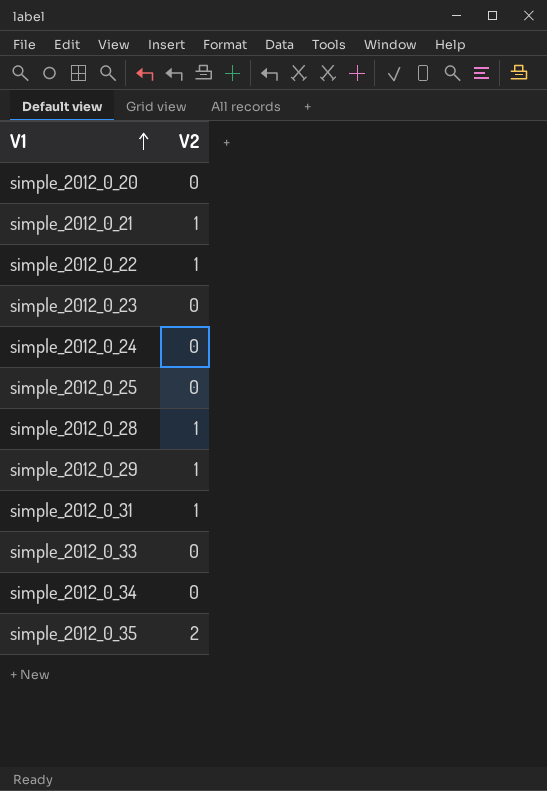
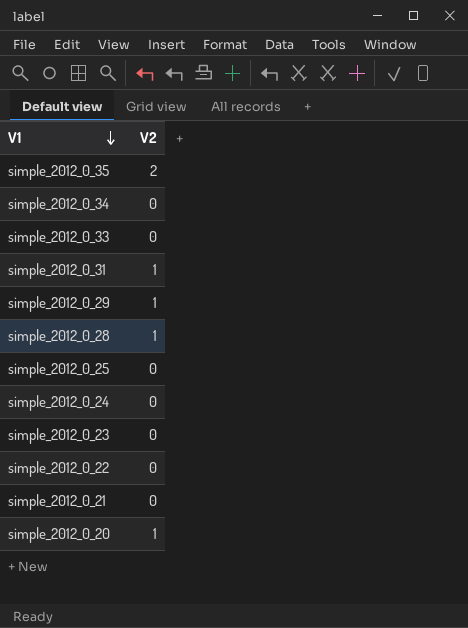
row order: V1 ascending -> V1 descending
simple_2012_0_22 | V2: 1 -> 0
simple_2012_0_21 | V2: 1 -> 0
simple_2012_0_20 | V2: 0 -> 1

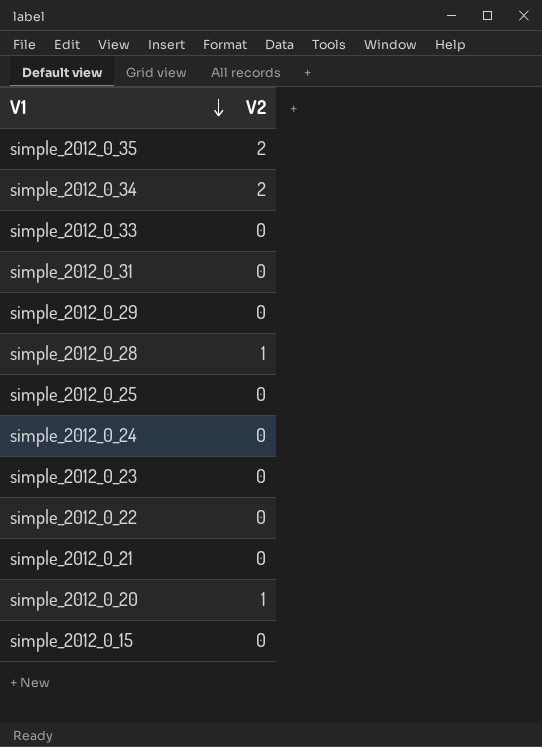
simple_2012_0_34 | V2: 0 -> 2
simple_2012_0_31 | V2: 1 -> 0
simple_2012_0_29 | V2: 1 -> 0
row simple_2012_0_15: none -> 0

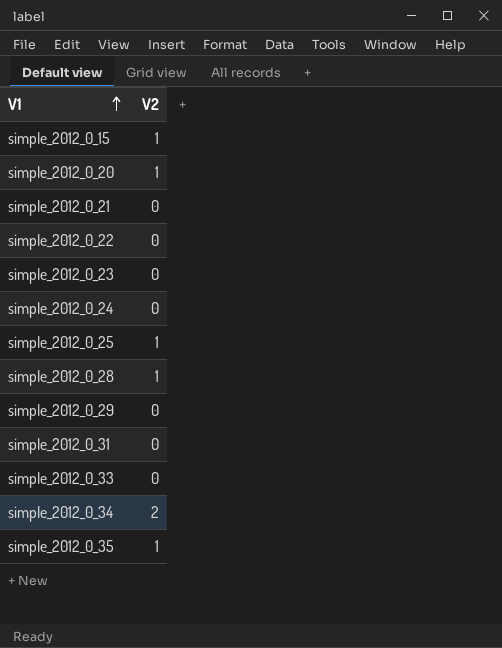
row order: V1 descending -> V1 ascending
simple_2012_0_15 | V2: 0 -> 1
simple_2012_0_25 | V2: 0 -> 1
simple_2012_0_35 | V2: 2 -> 1

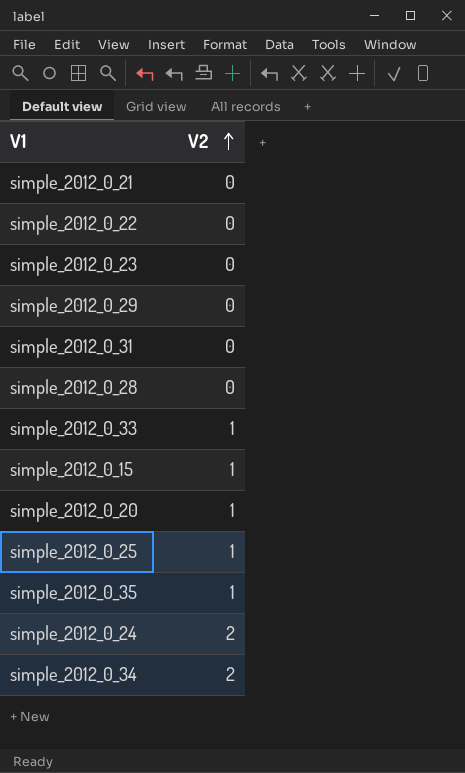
row order: V1 ascending -> V2 ascending
simple_2012_0_28 | V2: 1 -> 0
simple_2012_0_33 | V2: 0 -> 1
simple_2012_0_24 | V2: 0 -> 2

